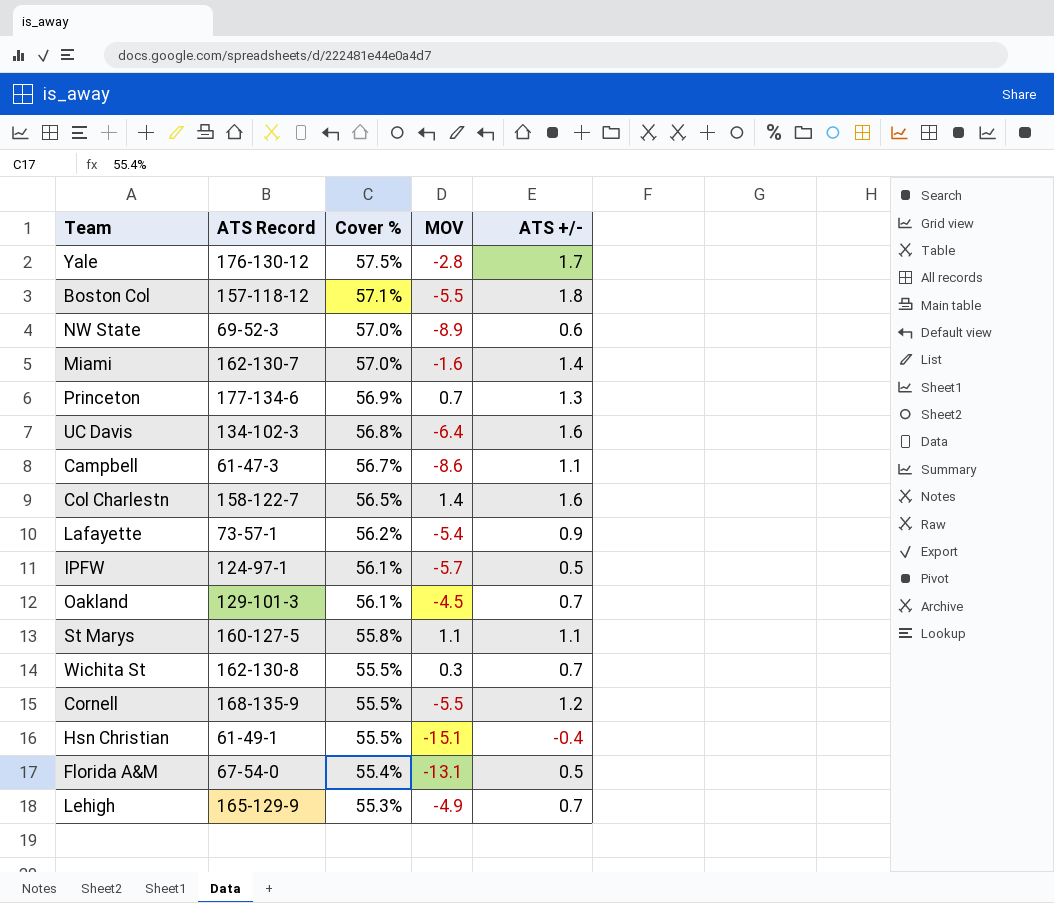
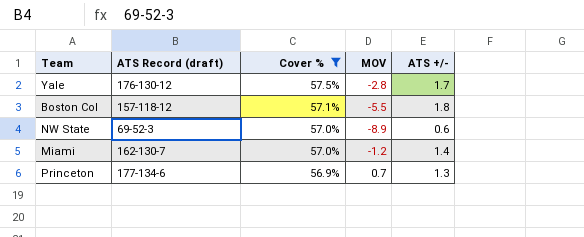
filter: none -> Cover % >= 56.9%
column name: ATS Record -> ATS Record (draft)
Miami | MOV: -1.6 -> -1.2

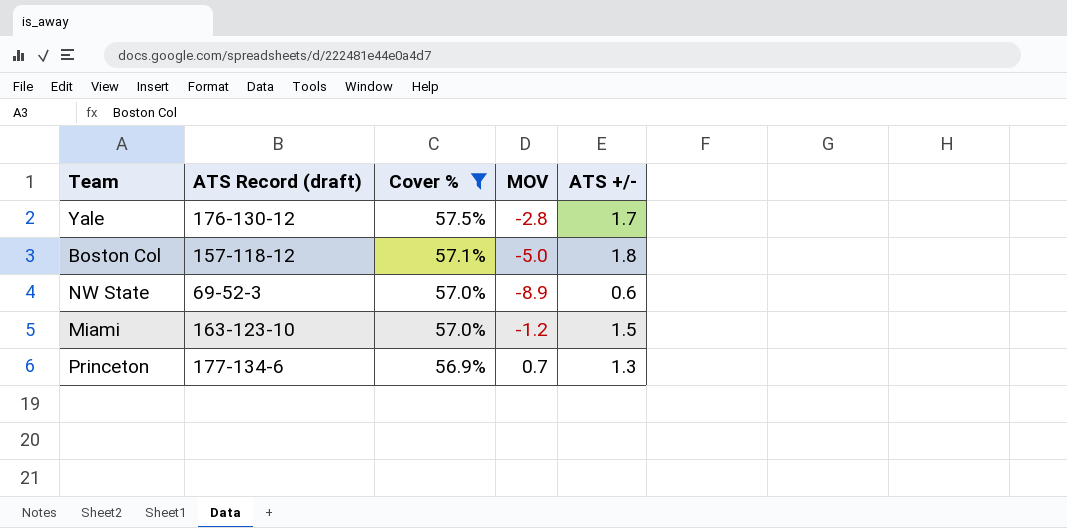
Boston Col | MOV: -5.5 -> -5.0
Miami | ATS Record (draft): 162-130-7 -> 163-123-10
Miami | ATS +/-: 1.4 -> 1.5

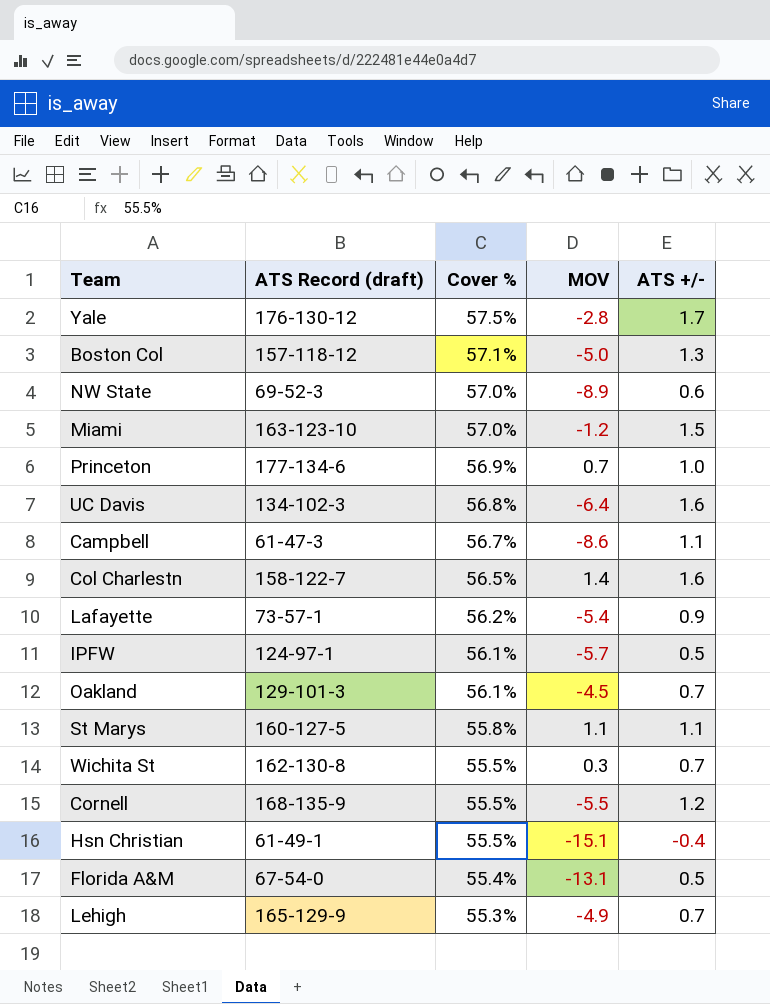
filter: Cover % >= 56.9% -> none
Boston Col | ATS +/-: 1.8 -> 1.3
Princeton | ATS +/-: 1.3 -> 1.0

